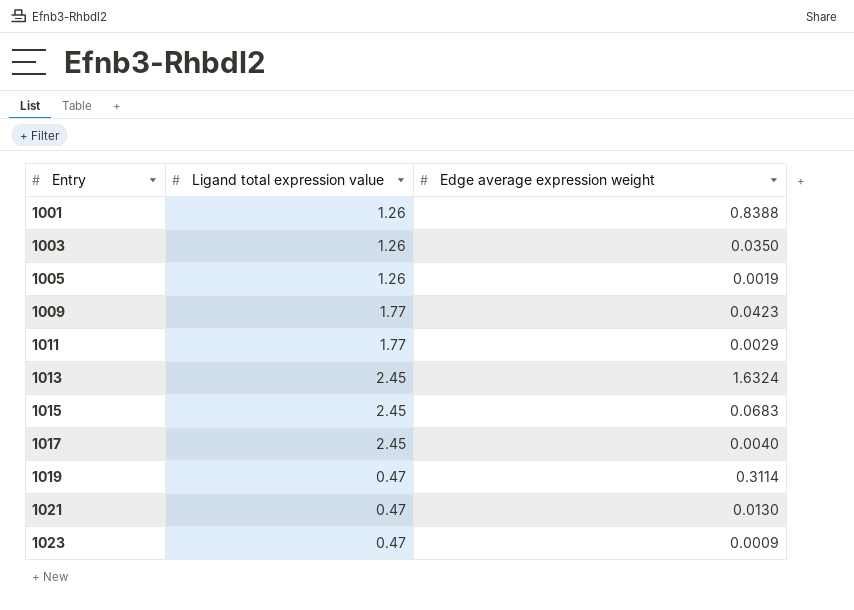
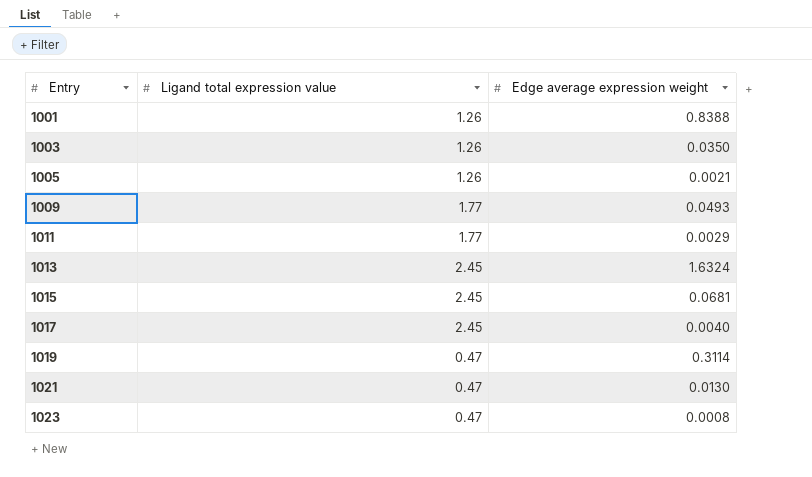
1005 | Edge average expression weight: 0.0019 -> 0.0021
1009 | Edge average expression weight: 0.0423 -> 0.0493
1015 | Edge average expression weight: 0.0683 -> 0.0681
1023 | Edge average expression weight: 0.0009 -> 0.0008

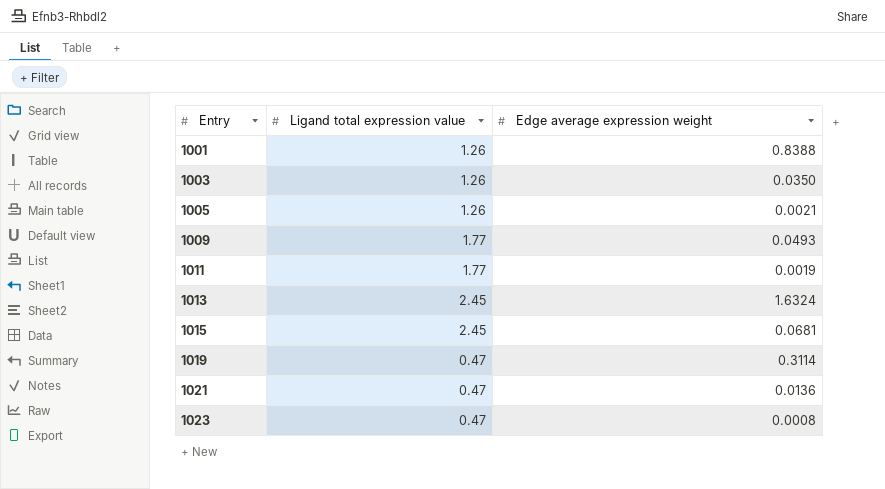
row 1017: 2.45 | 0.0040 -> none
1011 | Edge average expression weight: 0.0029 -> 0.0019
1021 | Edge average expression weight: 0.0130 -> 0.0136

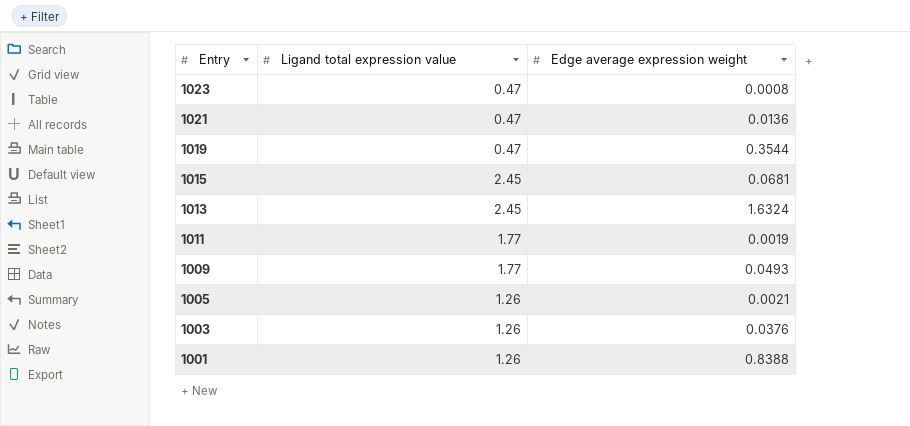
row order: Entry ascending -> Entry descending
1019 | Edge average expression weight: 0.3114 -> 0.3544
1003 | Edge average expression weight: 0.0350 -> 0.0376

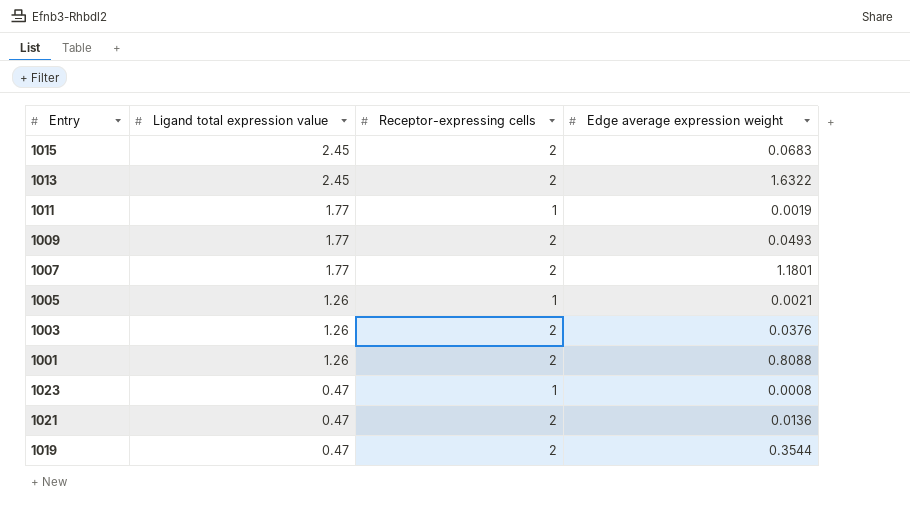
row order: Entry descending -> Ligand total expression value descending
column Receptor-expressing cells | position: none -> 3
1015 | Edge average expression weight: 0.0681 -> 0.0683
1013 | Edge average expression weight: 1.6324 -> 1.6322
row 1007: none -> 1.77 | 2 | 1.1801
1001 | Edge average expression weight: 0.8388 -> 0.8088

